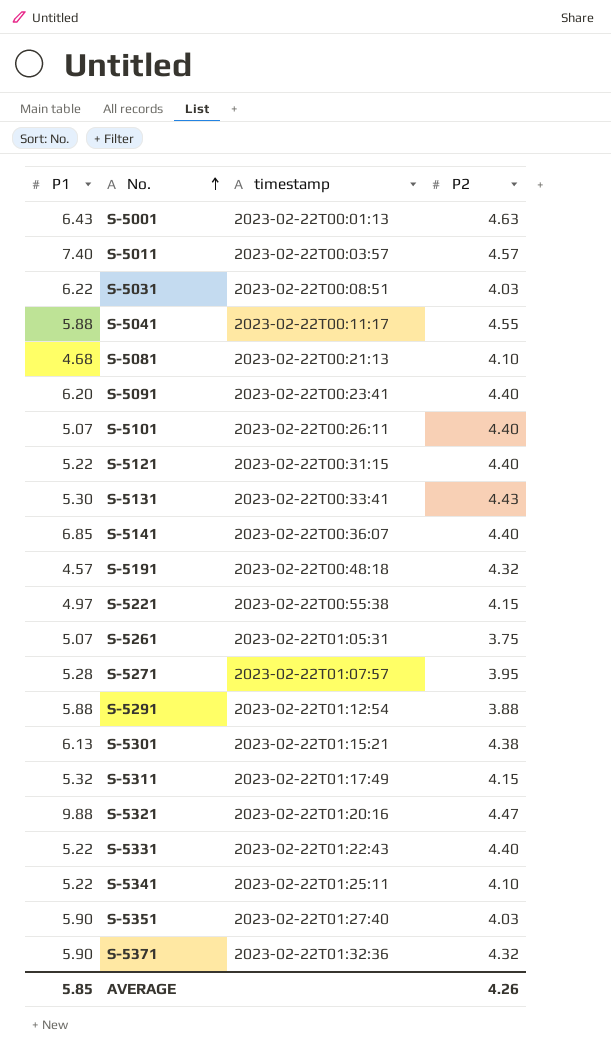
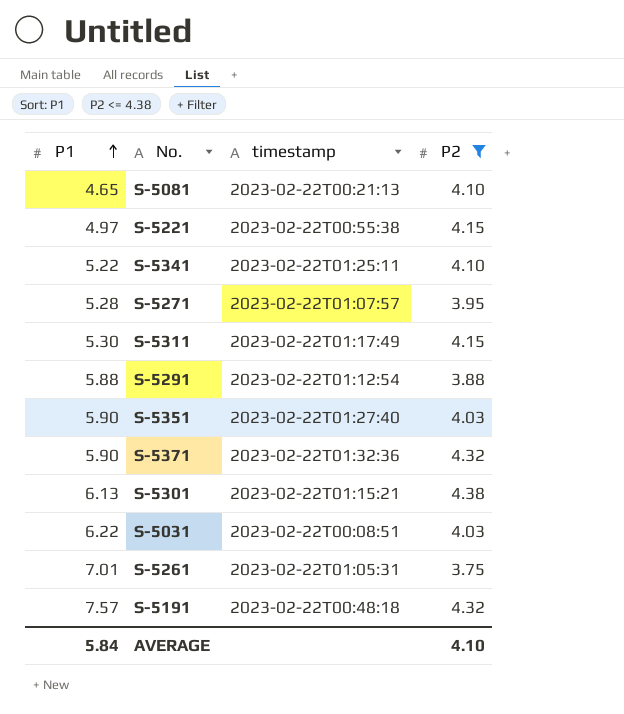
filter: none -> P2 <= 4.38
row order: No. ascending -> P1 ascending
S-5081 | P1: 4.68 -> 4.65
S-5311 | P1: 5.32 -> 5.30
S-5261 | P1: 5.07 -> 7.01
S-5191 | P1: 4.57 -> 7.57
AVERAGE | P1: 5.85 -> 5.84
AVERAGE | P2: 4.26 -> 4.10

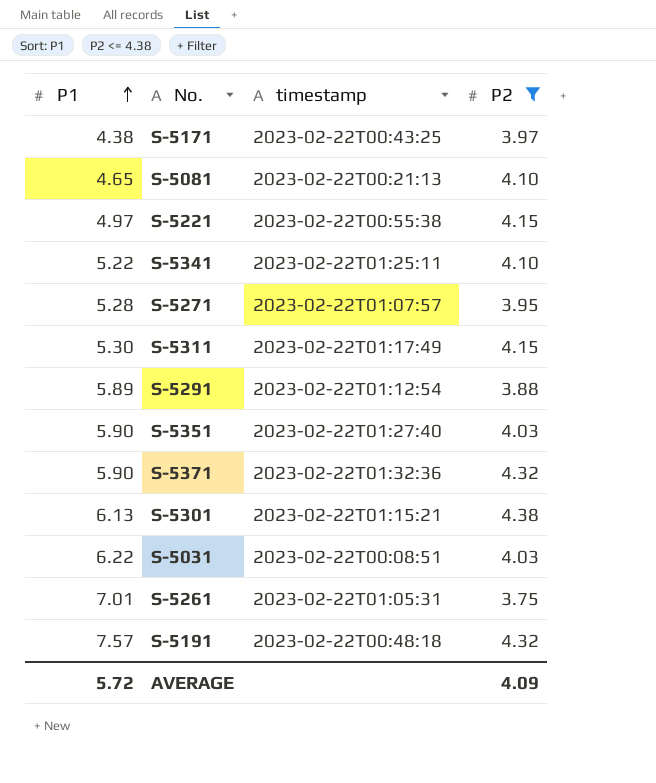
row S-5171: none -> 4.38 | 2023-02-22T00:43:25 | 3.97
S-5291 | P1: 5.88 -> 5.89
AVERAGE | P1: 5.84 -> 5.72
AVERAGE | P2: 4.10 -> 4.09

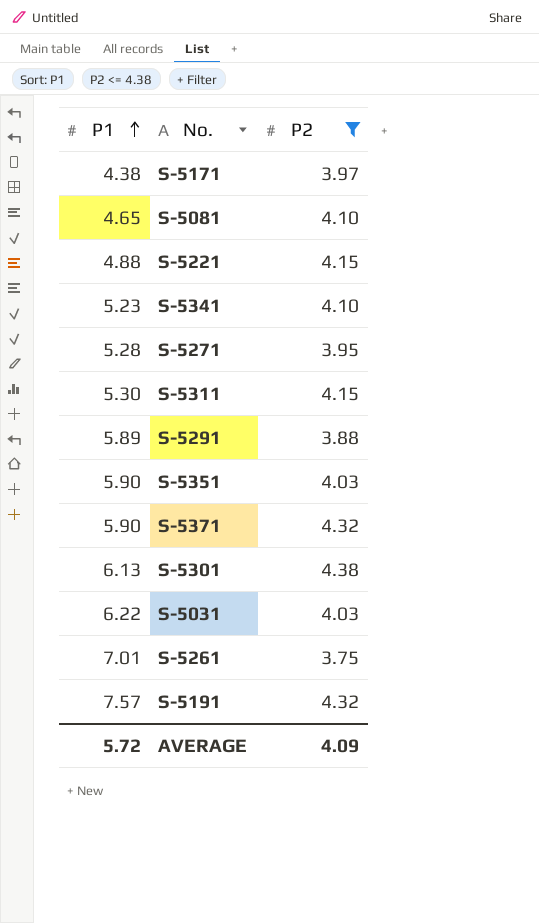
column timestamp | position: 3 -> none
S-5221 | P1: 4.97 -> 4.88
S-5341 | P1: 5.22 -> 5.23

